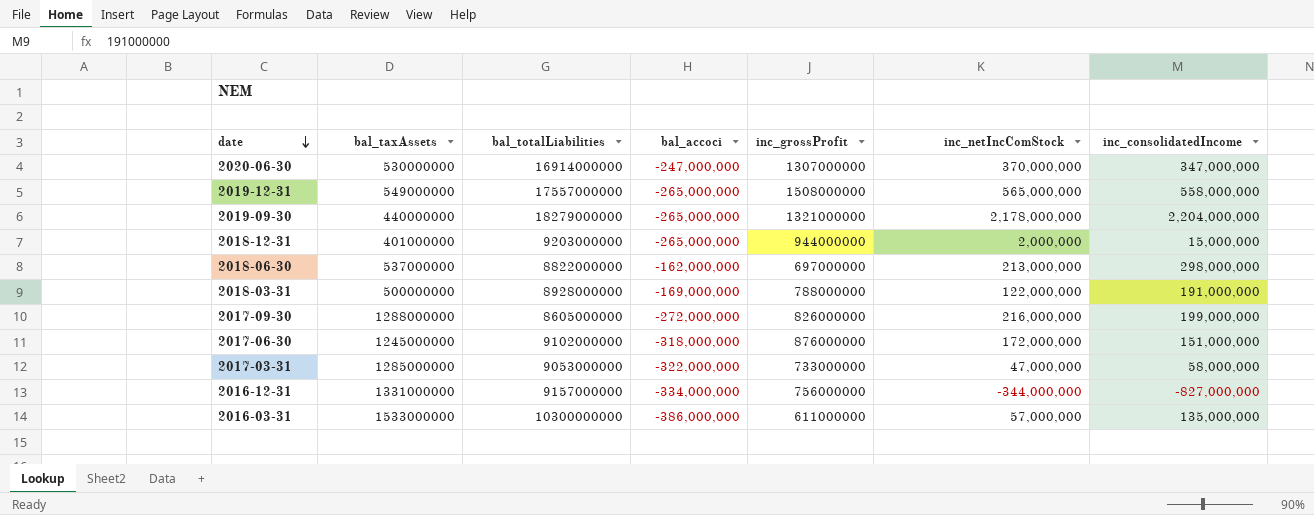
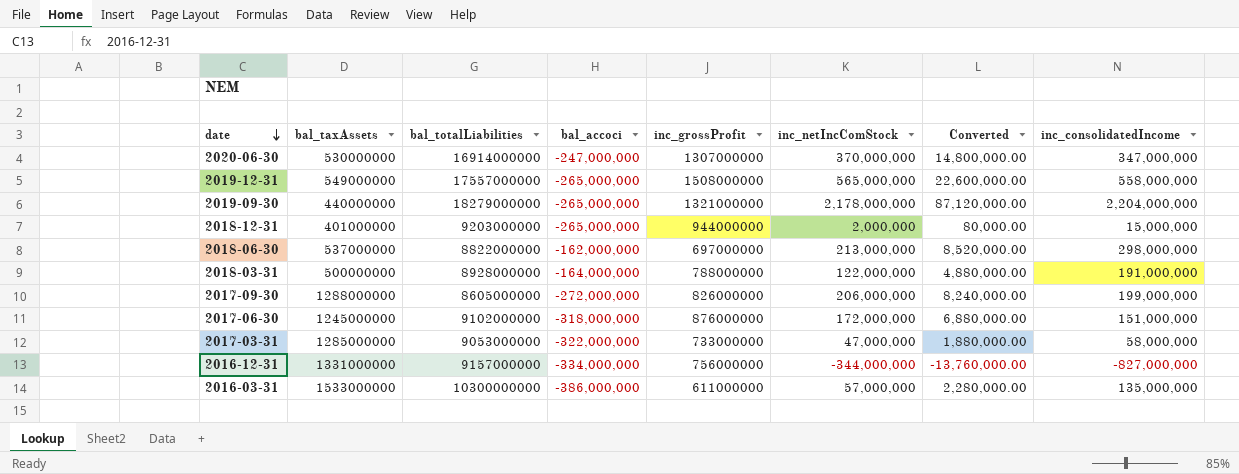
column Converted | formula: none -> [inc_netIncComStock] * 0.04
2018-03-31 | bal_accoci: -169,000,000 -> -164,000,000
2017-09-30 | inc_netIncComStock: 216,000,000 -> 206,000,000

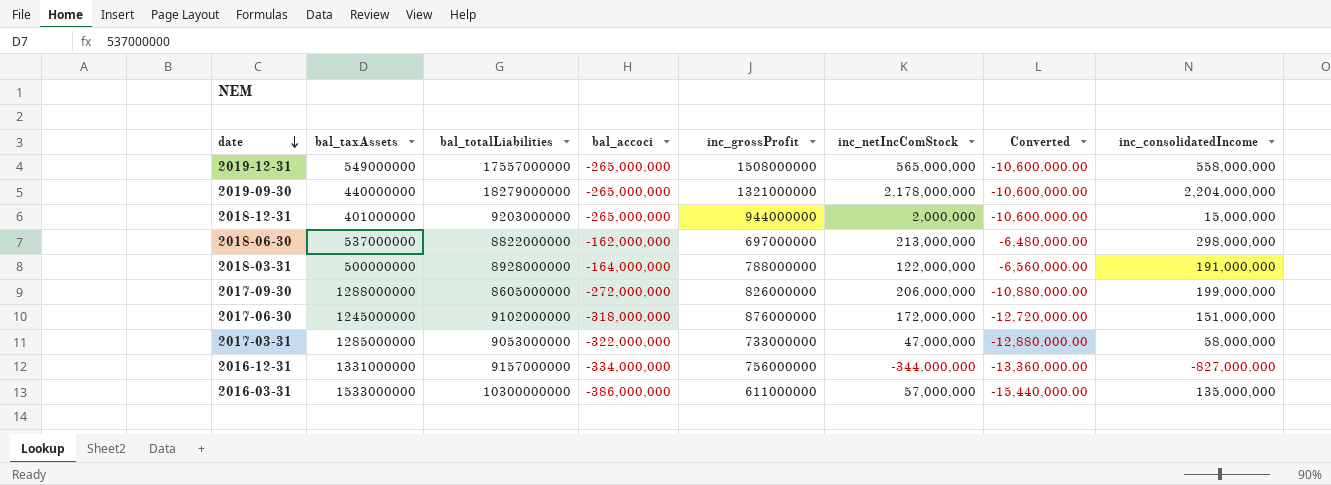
column Converted | formula: [inc_netIncComStock] * 0.04 -> [bal_accoci] * 0.04
row 2020-06-30: 530000000 | 16914000000 | -247,000,000 | 1307000000 | 370,000,000 | 14,800,000.00 | 347,000,000 -> none

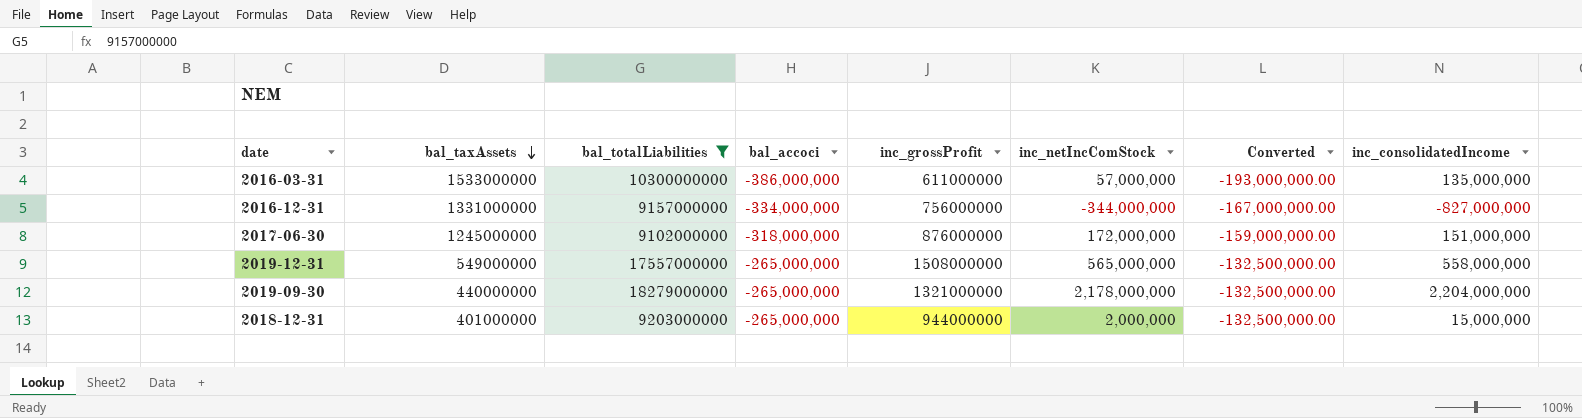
filter: none -> bal_totalLiabilities >= 9102000000
row order: date descending -> bal_taxAssets descending
column Converted | formula: [bal_accoci] * 0.04 -> [bal_accoci] * 0.5

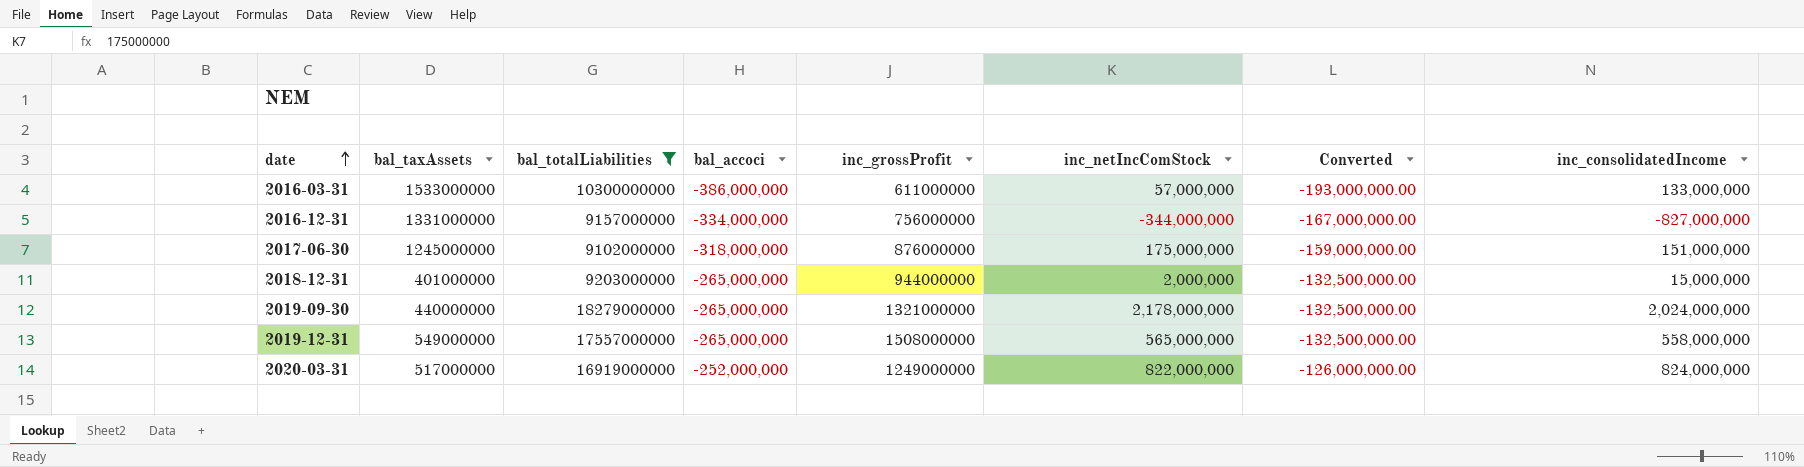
row order: bal_taxAssets descending -> date ascending
2016-03-31 | inc_consolidatedIncome: 135,000,000 -> 133,000,000
2017-06-30 | inc_netIncComStock: 172,000,000 -> 175,000,000
2019-09-30 | inc_consolidatedIncome: 2,204,000,000 -> 2,024,000,000
row 2020-03-31: none -> 517000000 | 16919000000 | -252,000,000 | 1249000000 | 822,000,000 | -126,000,000.00 | 824,000,000

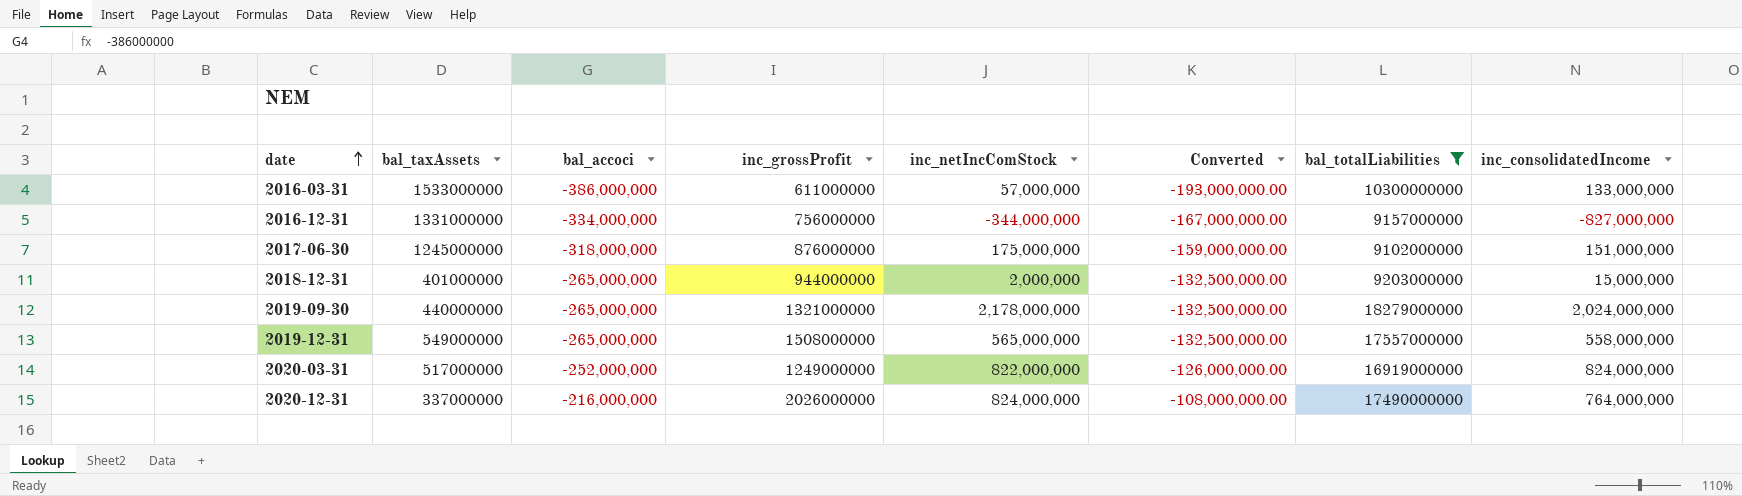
column bal_totalLiabilities | position: 3 -> 7
row 2020-12-31: none -> 337000000 | -216,000,000 | 2026000000 | 824,000,000 | -108,000,000.00 | 17490000000 | 764,000,000

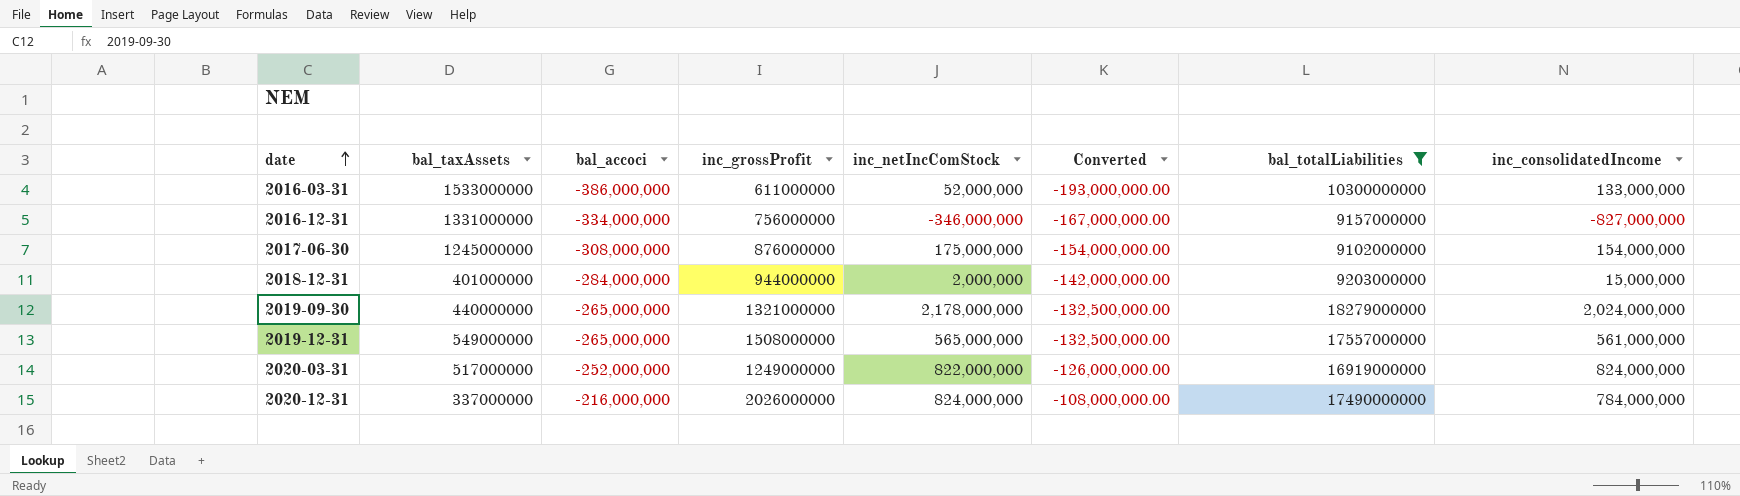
2016-03-31 | inc_netIncComStock: 57,000,000 -> 52,000,000
2016-12-31 | inc_netIncComStock: -344,000,000 -> -346,000,000
2017-06-30 | bal_accoci: -318,000,000 -> -308,000,000
2017-06-30 | Converted: -159,000,000.00 -> -154,000,000.00
2017-06-30 | inc_consolidatedIncome: 151,000,000 -> 154,000,000
2018-12-31 | bal_accoci: -265,000,000 -> -284,000,000
2018-12-31 | Converted: -132,500,000.00 -> -142,000,000.00
2019-12-31 | inc_consolidatedIncome: 558,000,000 -> 561,000,000
2020-12-31 | inc_consolidatedIncome: 764,000,000 -> 784,000,000

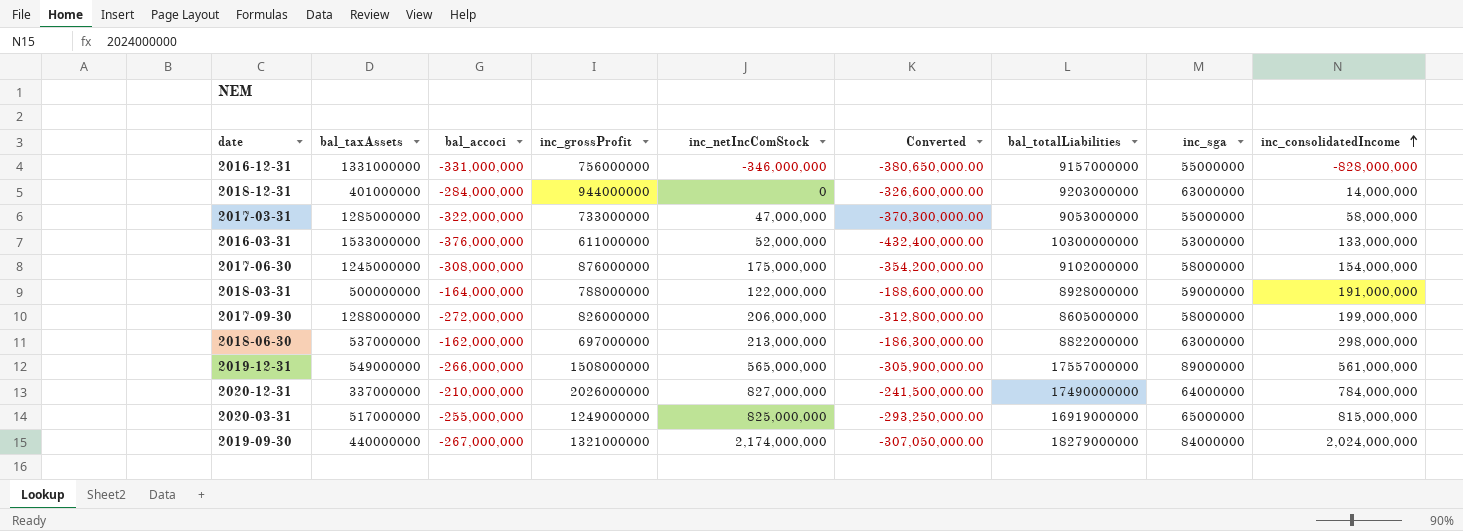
filter: bal_totalLiabilities >= 9102000000 -> none
row order: date ascending -> inc_consolidatedIncome ascending
column Converted | formula: [bal_accoci] * 0.5 -> [bal_accoci] * 1.15
column inc_sga | position: none -> 8
2016-12-31 | bal_accoci: -334,000,000 -> -331,000,000
2016-12-31 | inc_consolidatedIncome: -827,000,000 -> -828,000,000
2018-12-31 | inc_netIncComStock: 2,000,000 -> 0
2018-12-31 | inc_consolidatedIncome: 15,000,000 -> 14,000,000
2016-03-31 | bal_accoci: -386,000,000 -> -376,000,000
2019-12-31 | bal_accoci: -265,000,000 -> -266,000,000
2020-12-31 | bal_accoci: -216,000,000 -> -210,000,000
2020-12-31 | inc_netIncComStock: 824,000,000 -> 827,000,000
2020-03-31 | bal_accoci: -252,000,000 -> -255,000,000
2020-03-31 | inc_netIncComStock: 822,000,000 -> 825,000,000
2020-03-31 | inc_consolidatedIncome: 824,000,000 -> 815,000,000
2019-09-30 | bal_accoci: -265,000,000 -> -267,000,000
2019-09-30 | inc_netIncComStock: 2,178,000,000 -> 2,174,000,000

